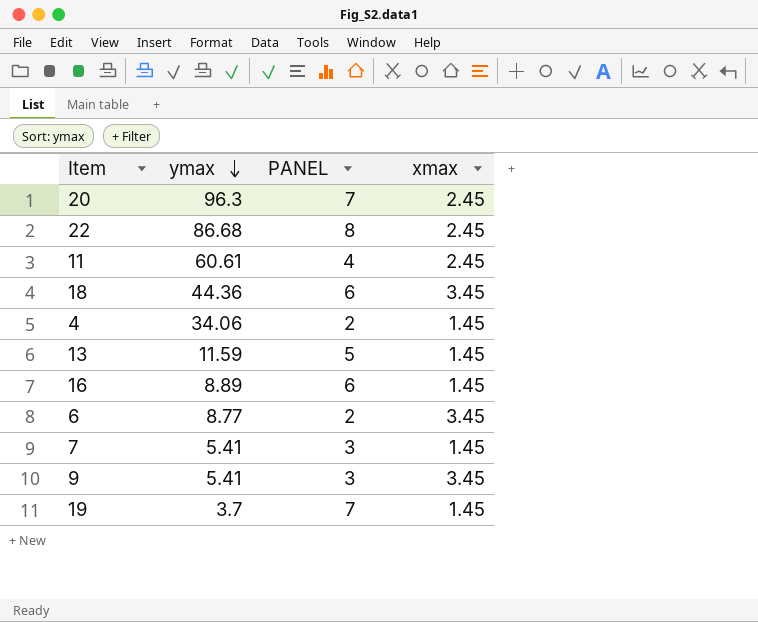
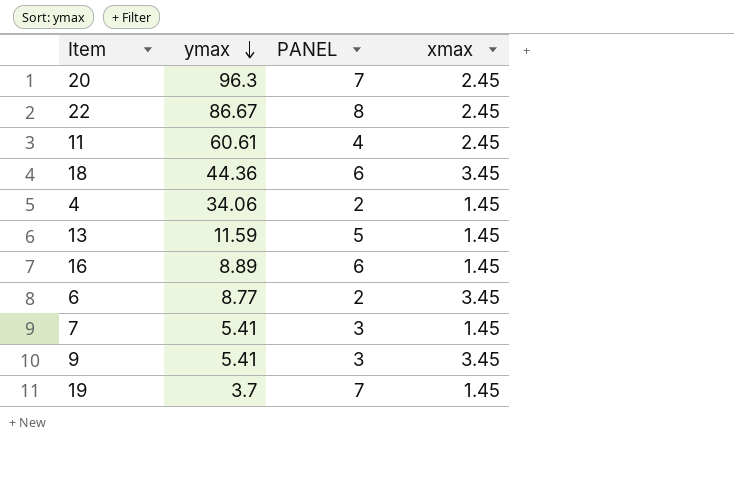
22 | ymax: 86.68 -> 86.67

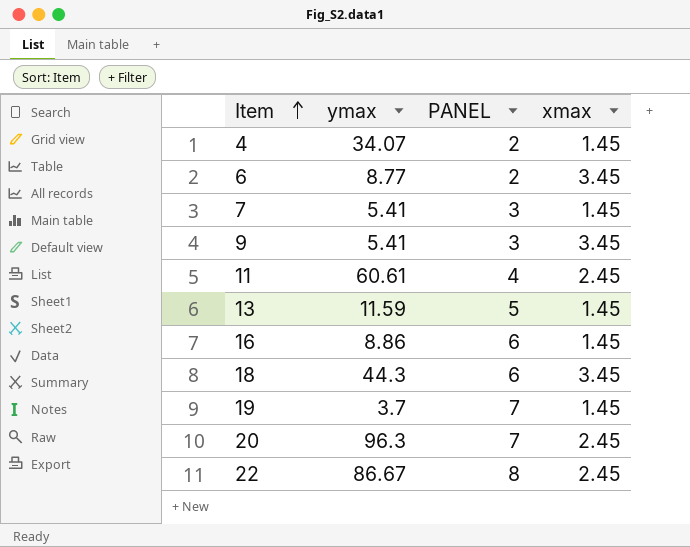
row order: ymax descending -> Item ascending
4 | ymax: 34.06 -> 34.07
16 | ymax: 8.89 -> 8.86
18 | ymax: 44.36 -> 44.3

